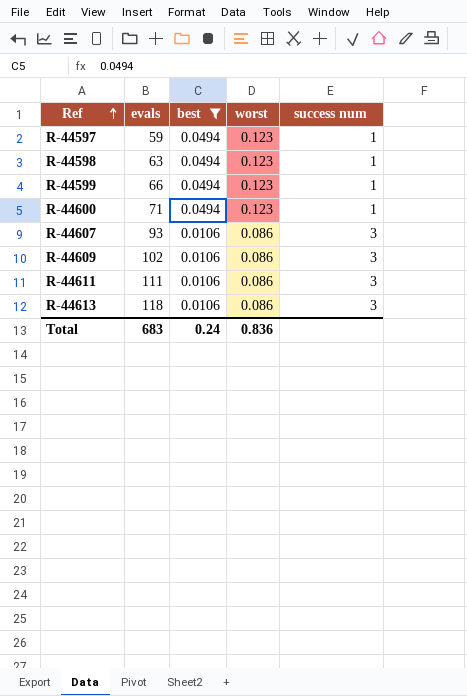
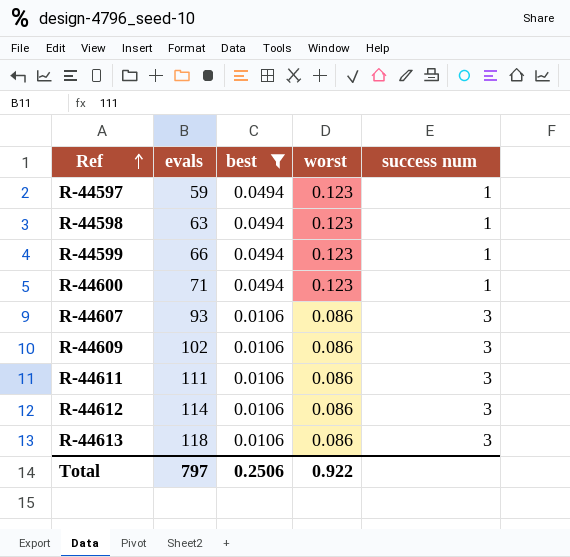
row R-44612: none -> 114 | 0.0106 | 0.086 | 3
Total | evals: 683 -> 797
Total | best: 0.24 -> 0.2506
Total | worst: 0.836 -> 0.922

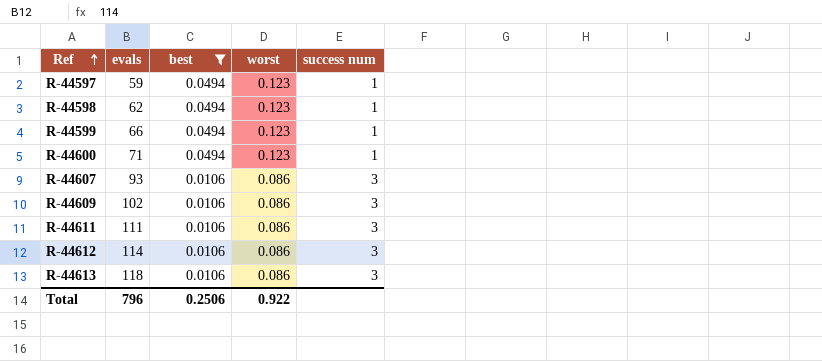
R-44598 | evals: 63 -> 62
Total | evals: 797 -> 796

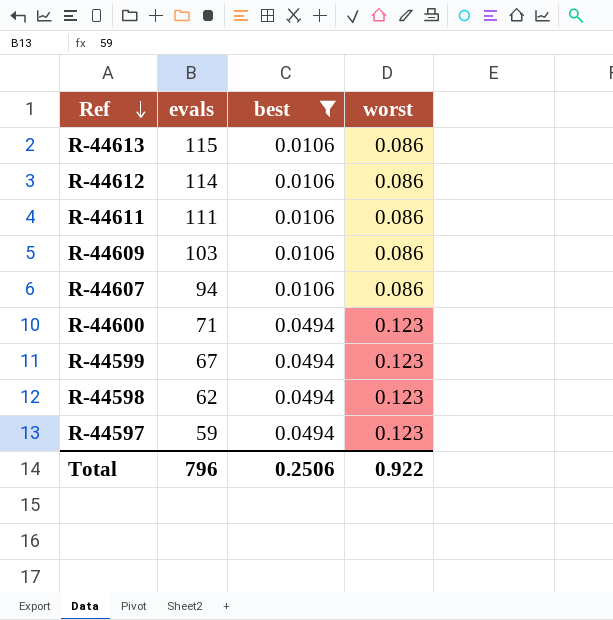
row order: Ref ascending -> Ref descending
column success num | position: 5 -> none
R-44613 | evals: 118 -> 115
R-44609 | evals: 102 -> 103
R-44607 | evals: 93 -> 94
R-44599 | evals: 66 -> 67

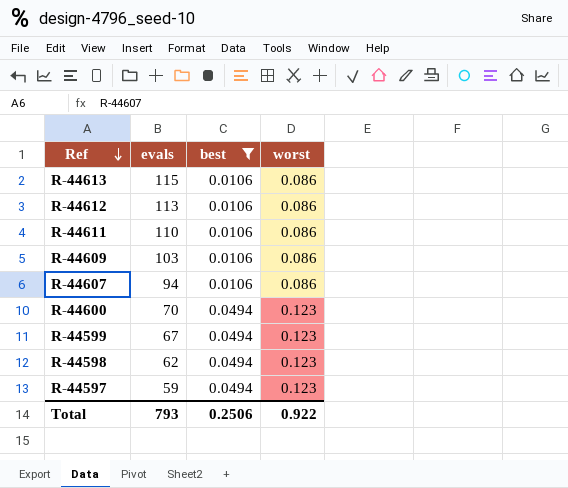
R-44612 | evals: 114 -> 113
R-44611 | evals: 111 -> 110
R-44600 | evals: 71 -> 70
Total | evals: 796 -> 793

